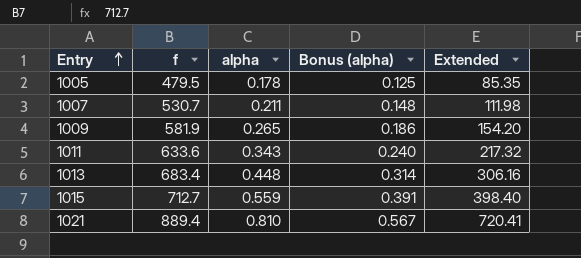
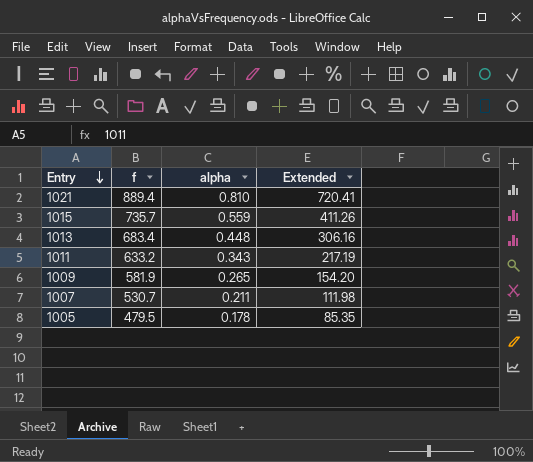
row order: Entry ascending -> Entry descending
column Bonus (alpha) | formula: [alpha] * 0.7 -> none
1015 | f: 712.7 -> 735.7
1015 | Extended: 398.40 -> 411.26
1011 | f: 633.6 -> 633.2
1011 | Extended: 217.32 -> 217.19

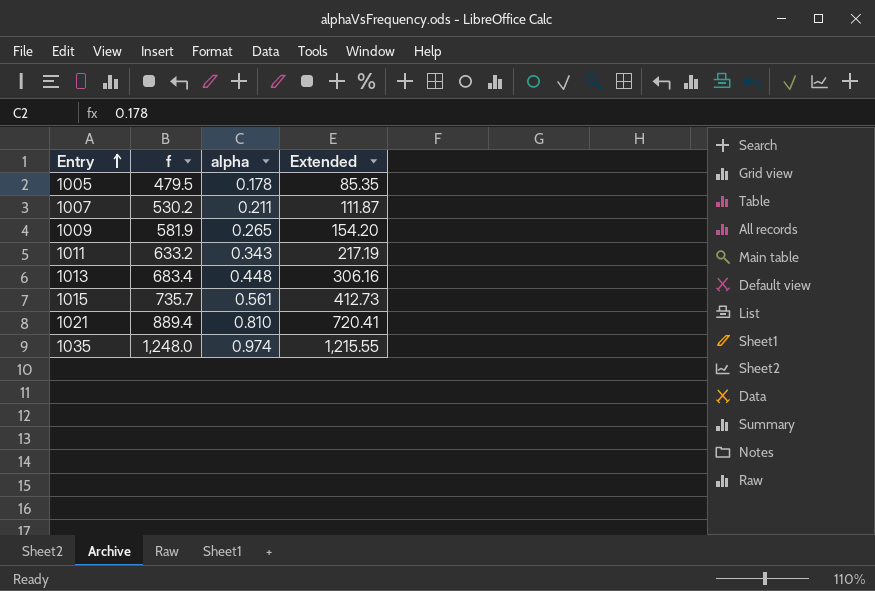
row order: Entry descending -> Entry ascending
1007 | f: 530.7 -> 530.2
1007 | Extended: 111.98 -> 111.87
1015 | alpha: 0.559 -> 0.561
1015 | Extended: 411.26 -> 412.73
row 1035: none -> 1,248.0 | 0.974 | 1,215.55

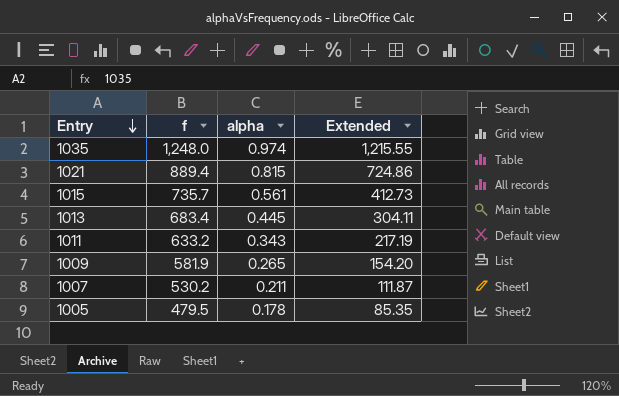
row order: Entry ascending -> Entry descending
1021 | alpha: 0.810 -> 0.815
1021 | Extended: 720.41 -> 724.86
1013 | alpha: 0.448 -> 0.445
1013 | Extended: 306.16 -> 304.11

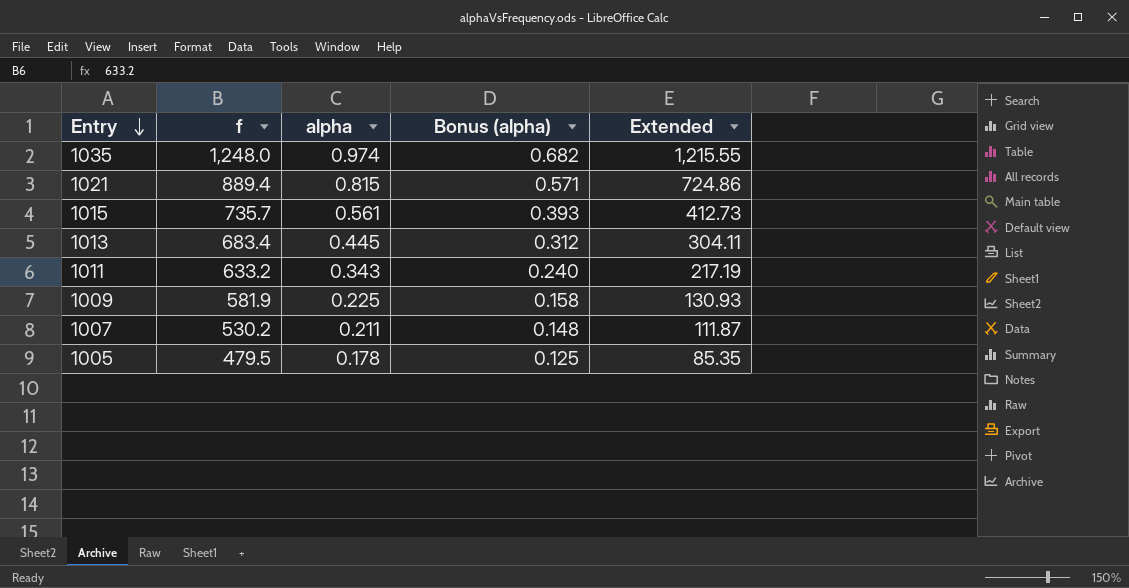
column Bonus (alpha) | formula: none -> [alpha] * 0.7
1009 | alpha: 0.265 -> 0.225
1009 | Extended: 154.20 -> 130.93

